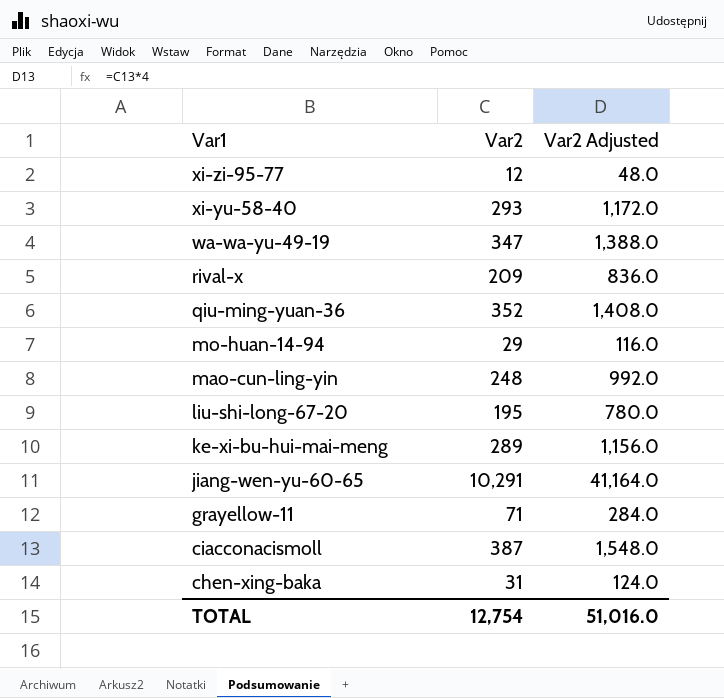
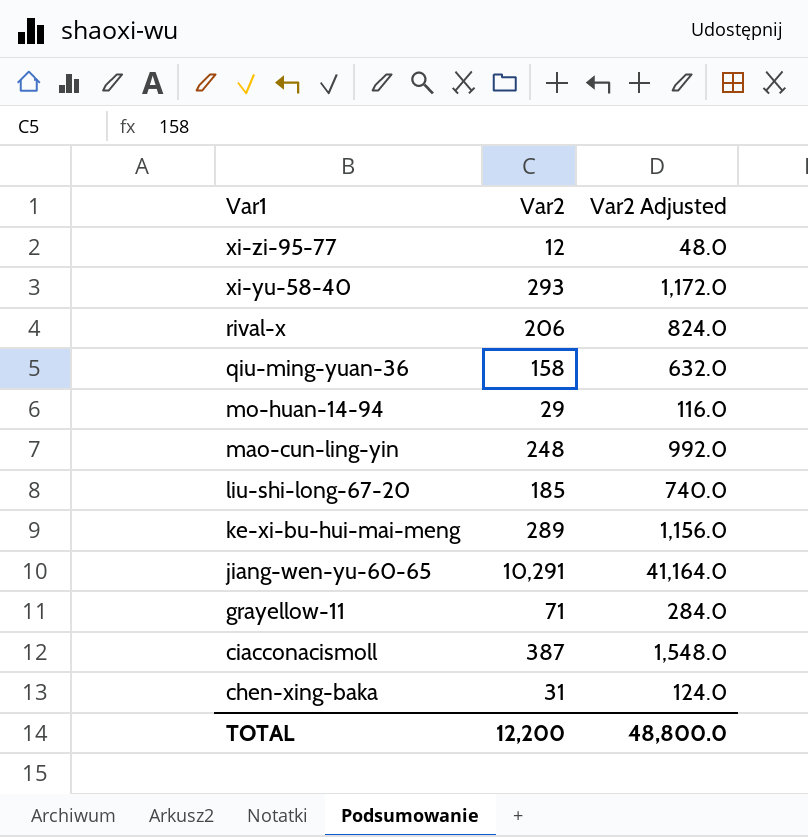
row wa-wa-yu-49-19: 347 | 1,388.0 -> none
rival-x | Var2: 209 -> 206
rival-x | Var2 Adjusted: 836.0 -> 824.0
qiu-ming-yuan-36 | Var2: 352 -> 158
qiu-ming-yuan-36 | Var2 Adjusted: 1,408.0 -> 632.0
liu-shi-long-67-20 | Var2: 195 -> 185
liu-shi-long-67-20 | Var2 Adjusted: 780.0 -> 740.0
TOTAL | Var2: 12,754 -> 12,200
TOTAL | Var2 Adjusted: 51,016.0 -> 48,800.0

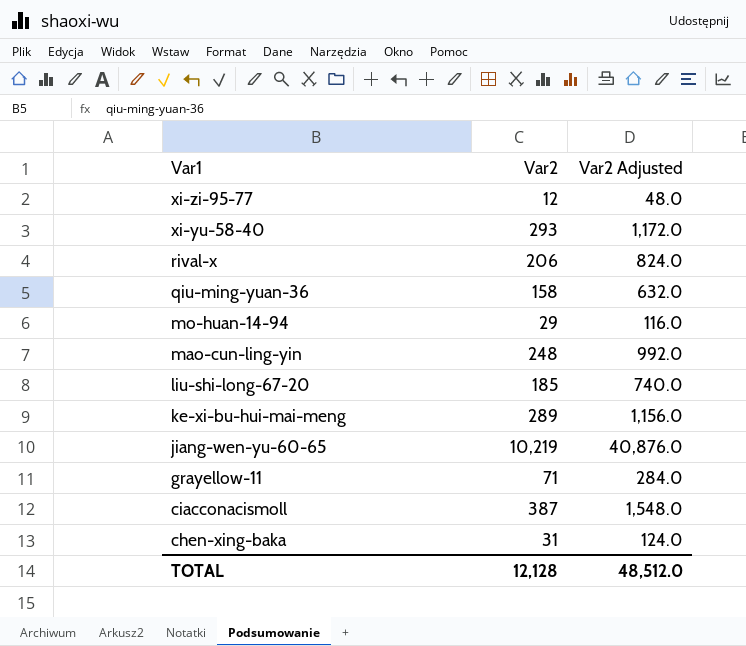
jiang-wen-yu-60-65 | Var2: 10,291 -> 10,219
jiang-wen-yu-60-65 | Var2 Adjusted: 41,164.0 -> 40,876.0
TOTAL | Var2: 12,200 -> 12,128
TOTAL | Var2 Adjusted: 48,800.0 -> 48,512.0

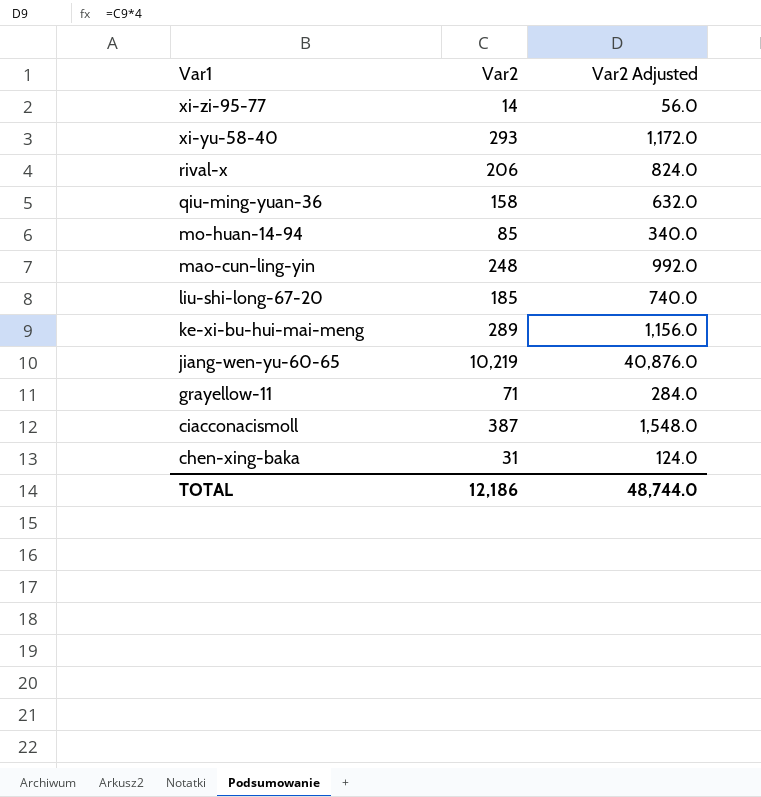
xi-zi-95-77 | Var2: 12 -> 14
xi-zi-95-77 | Var2 Adjusted: 48.0 -> 56.0
mo-huan-14-94 | Var2: 29 -> 85
mo-huan-14-94 | Var2 Adjusted: 116.0 -> 340.0
TOTAL | Var2: 12,128 -> 12,186
TOTAL | Var2 Adjusted: 48,512.0 -> 48,744.0

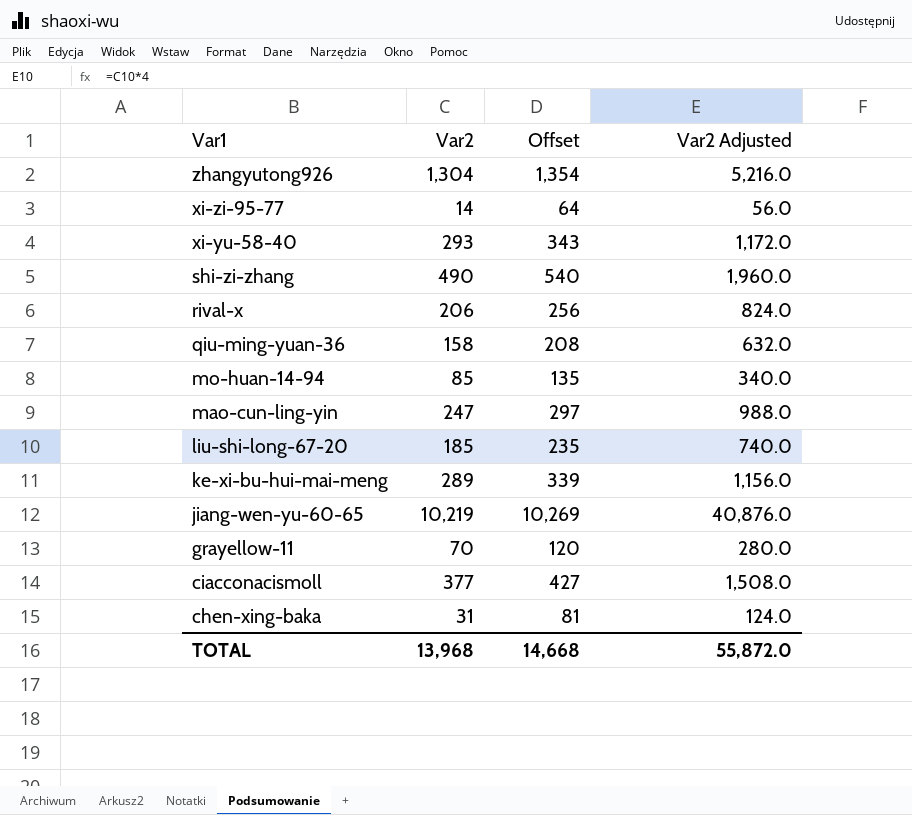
column Offset | formula: none -> [Var2] + 50
row zhangyutong926: none -> 1,304 | 1,354 | 5,216.0
row shi-zi-zhang: none -> 490 | 540 | 1,960.0
mao-cun-ling-yin | Var2: 248 -> 247
mao-cun-ling-yin | Var2 Adjusted: 992.0 -> 988.0
grayellow-11 | Var2: 71 -> 70
grayellow-11 | Var2 Adjusted: 284.0 -> 280.0
ciacconacismoll | Var2: 387 -> 377
ciacconacismoll | Var2 Adjusted: 1,548.0 -> 1,508.0
TOTAL | Var2: 12,186 -> 13,968
TOTAL | Var2 Adjusted: 48,744.0 -> 55,872.0

